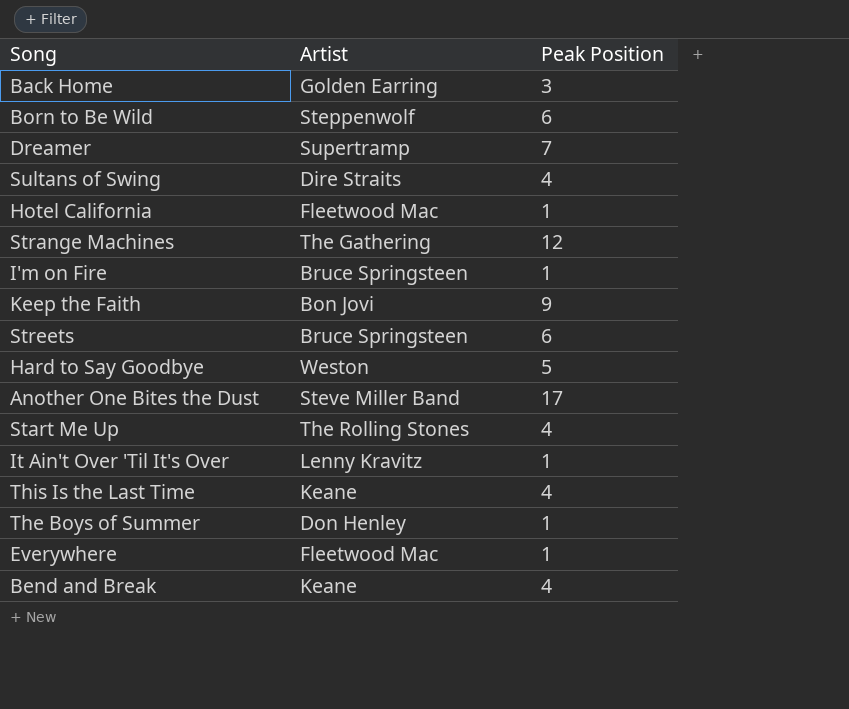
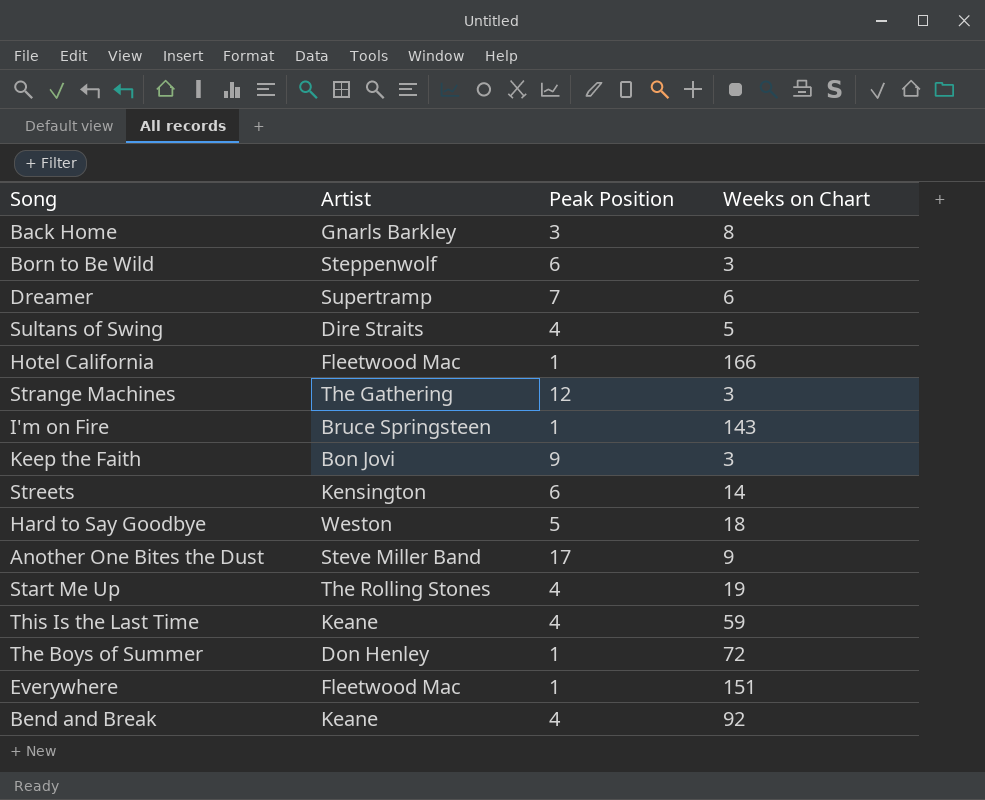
column Weeks on Chart | position: none -> 4
row It Ain't Over 'Til It's Over: Lenny Kravitz | 1 -> none
Back Home | Artist: Golden Earring -> Gnarls Barkley
Streets | Artist: Bruce Springsteen -> Kensington

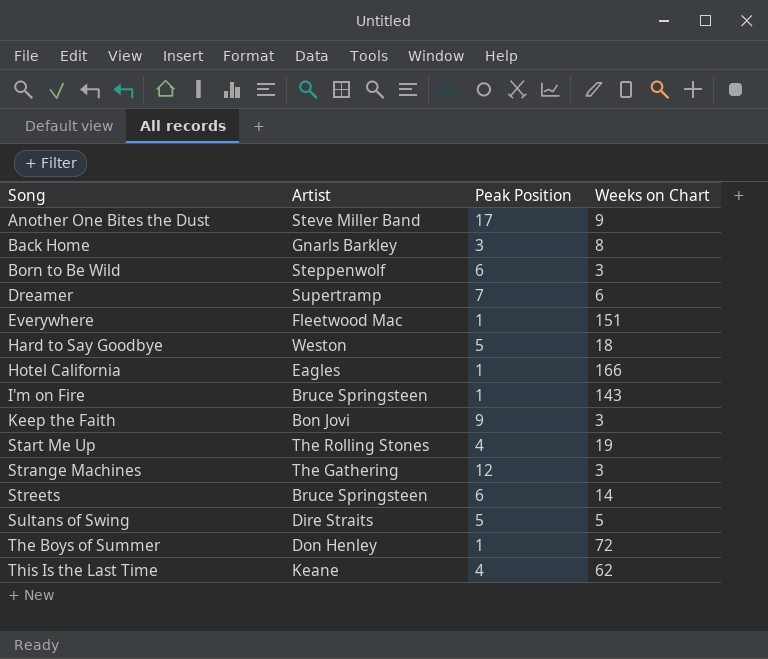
row order: none -> Song ascending
row Bend and Break: Keane | 4 | 92 -> none
Hotel California | Artist: Fleetwood Mac -> Eagles
Streets | Artist: Kensington -> Bruce Springsteen
Sultans of Swing | Peak Position: 4 -> 5
This Is the Last Time | Weeks on Chart: 59 -> 62

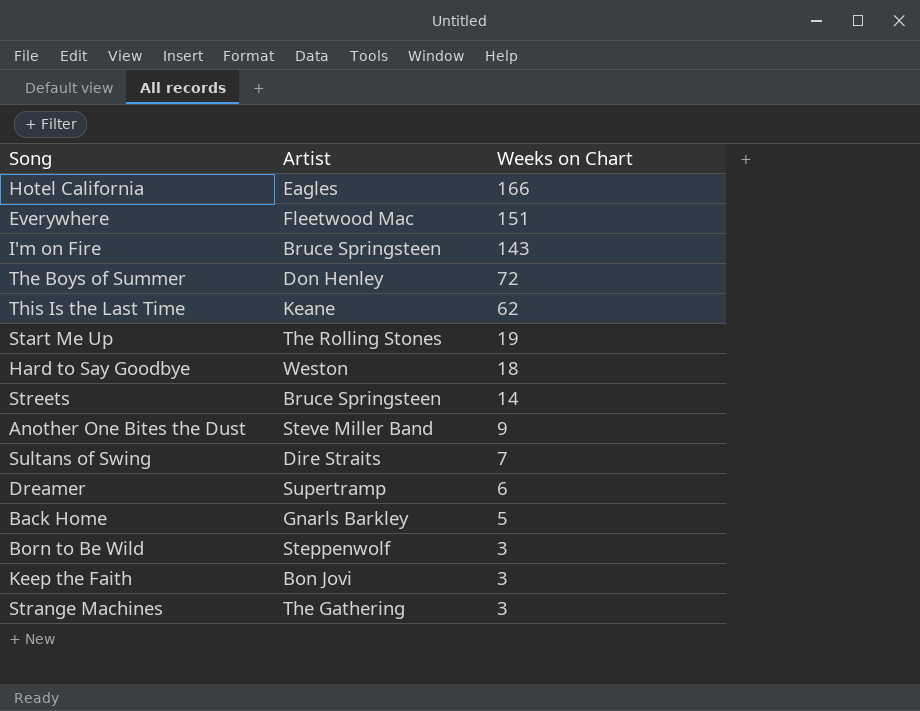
row order: Song ascending -> Weeks on Chart descending
column Peak Position | position: 3 -> none
Sultans of Swing | Weeks on Chart: 5 -> 7
Back Home | Weeks on Chart: 8 -> 5

